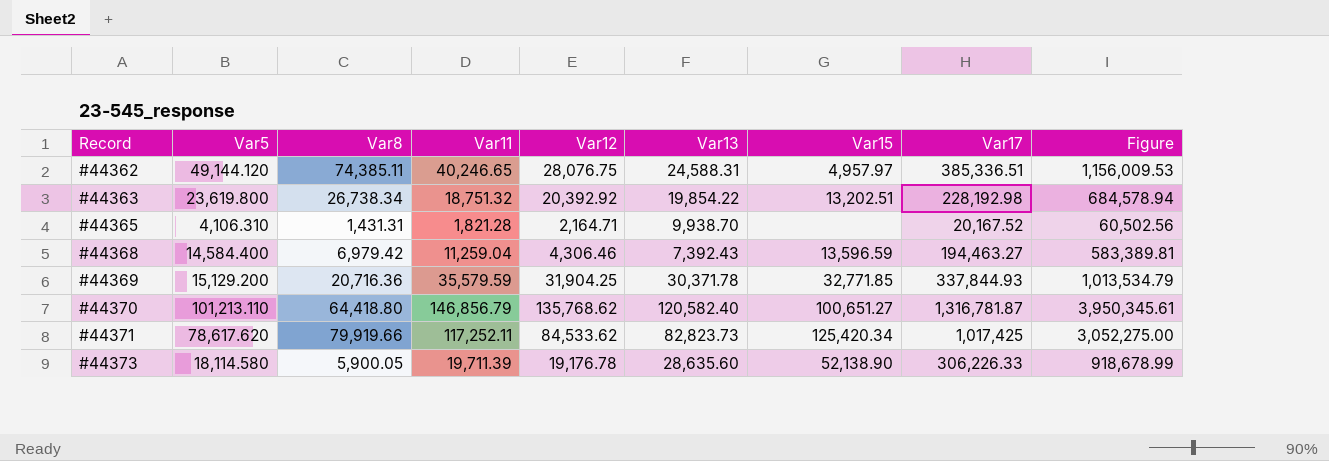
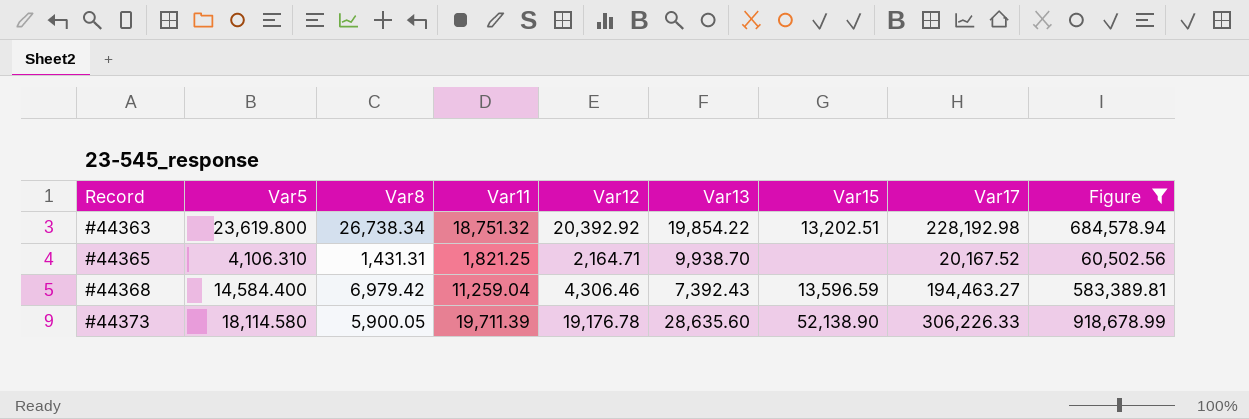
filter: none -> Figure <= 918,678.99
#44365 | Var11: 1,821.28 -> 1,821.25

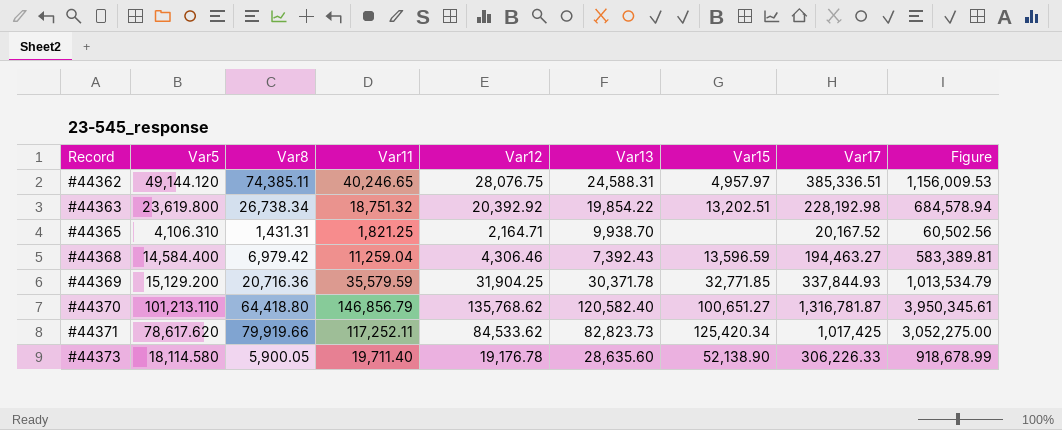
filter: Figure <= 918,678.99 -> none
#44373 | Var11: 19,711.39 -> 19,711.40

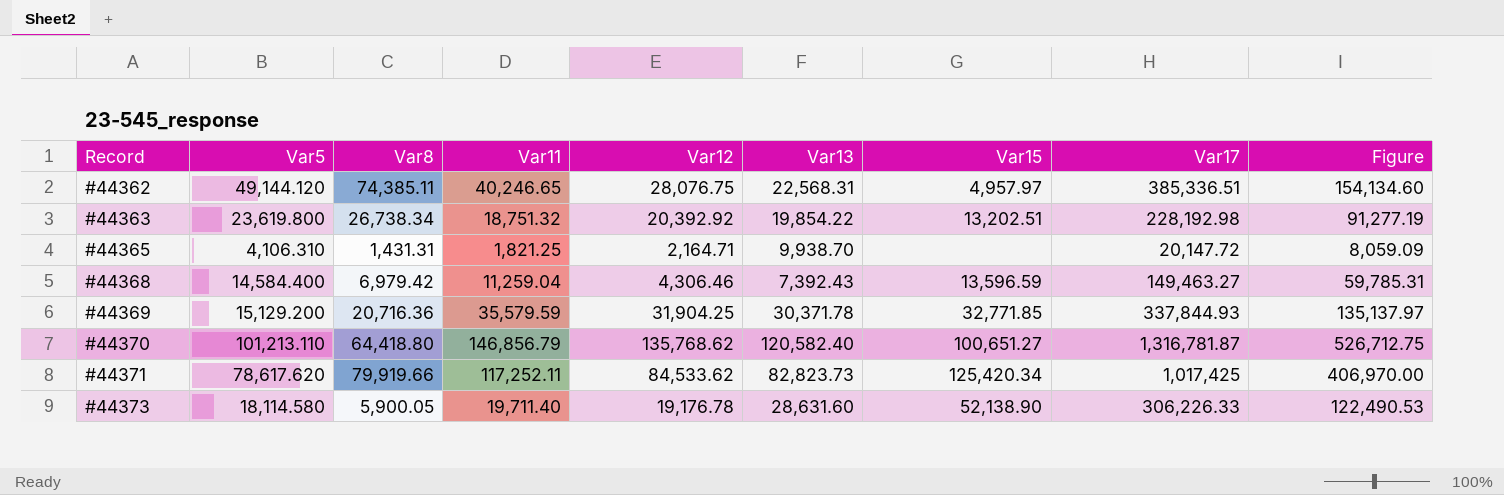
column Figure | formula: [Var17] * 3 -> [Var17] * 0.4
#44362 | Var13: 24,588.31 -> 22,568.31
#44365 | Var17: 20,167.52 -> 20,147.72
#44368 | Var17: 194,463.27 -> 149,463.27
#44373 | Var13: 28,635.60 -> 28,631.60

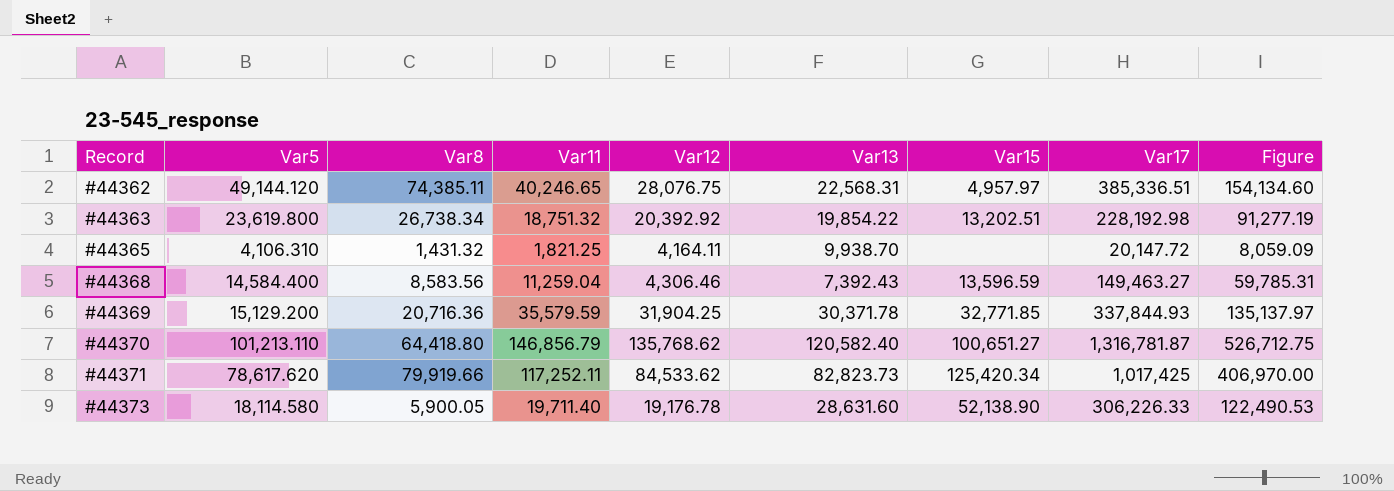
#44365 | Var8: 1,431.31 -> 1,431.32
#44365 | Var12: 2,164.71 -> 4,164.11
#44368 | Var8: 6,979.42 -> 8,583.56

